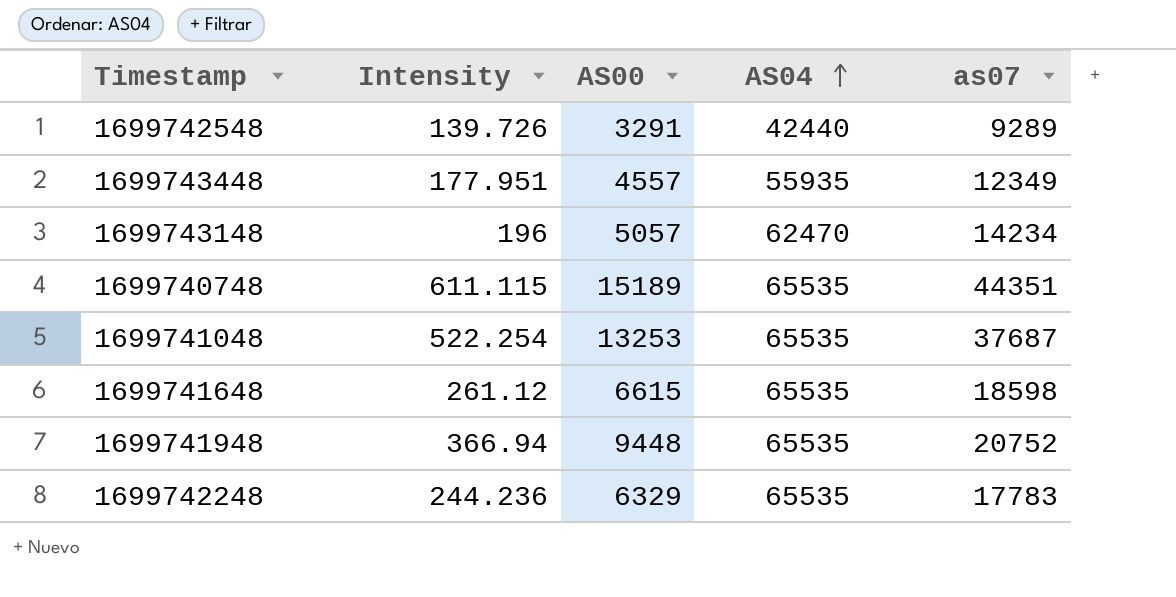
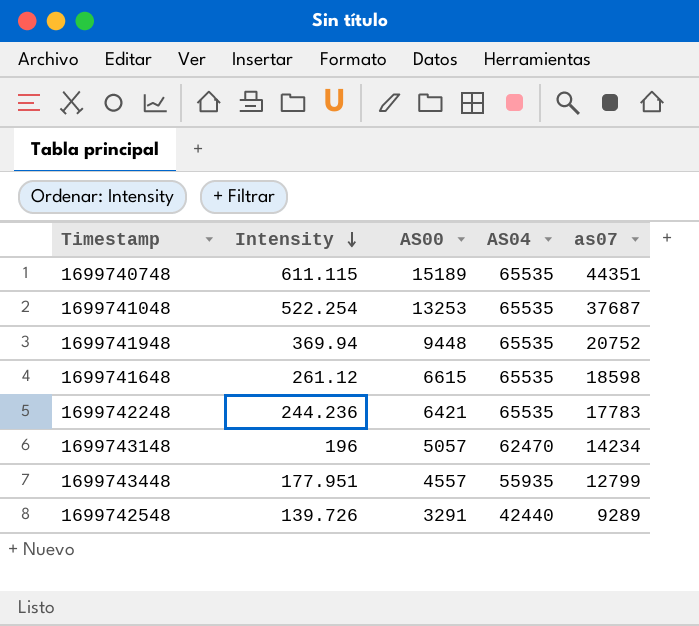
row order: AS04 ascending -> Intensity descending
1699741948 | Intensity: 366.94 -> 369.94
1699742248 | AS00: 6329 -> 6421
1699743448 | as07: 12349 -> 12799

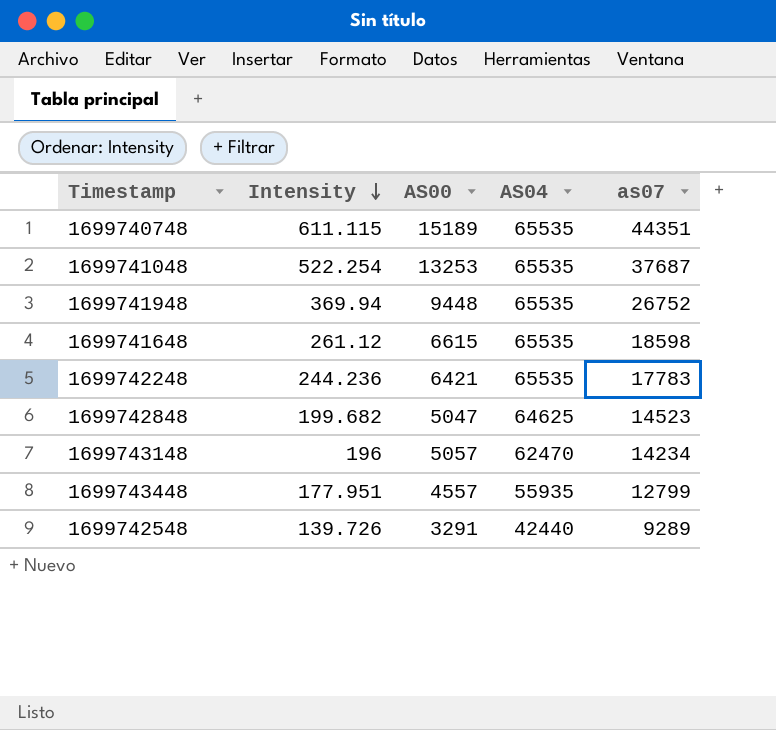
1699741948 | as07: 20752 -> 26752
row 1699742848: none -> 199.682 | 5047 | 64625 | 14523

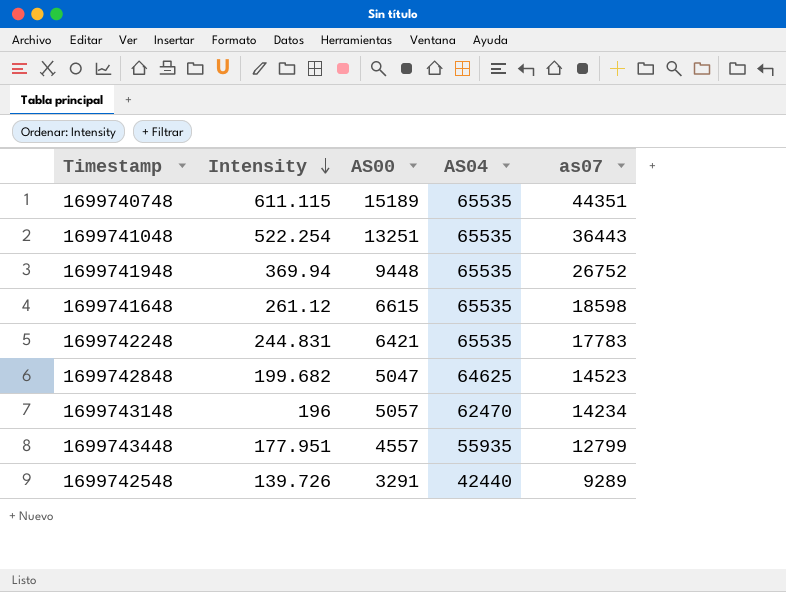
1699741048 | AS00: 13253 -> 13251
1699741048 | as07: 37687 -> 36443
1699742248 | Intensity: 244.236 -> 244.831

